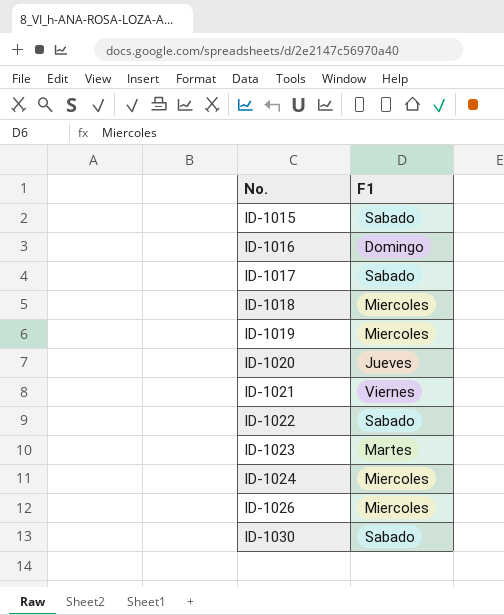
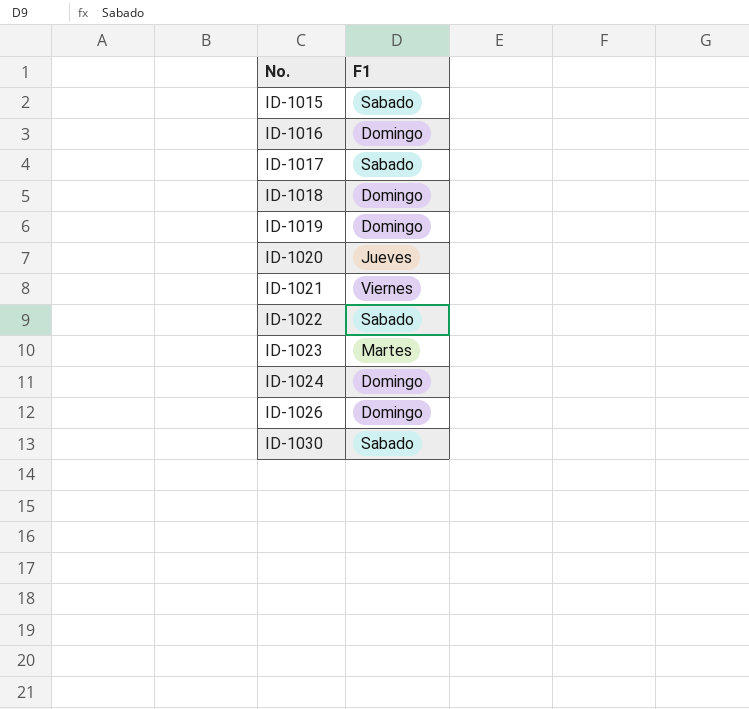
ID-1018 | F1: Miercoles -> Domingo
ID-1019 | F1: Miercoles -> Domingo
ID-1024 | F1: Miercoles -> Domingo
ID-1026 | F1: Miercoles -> Domingo

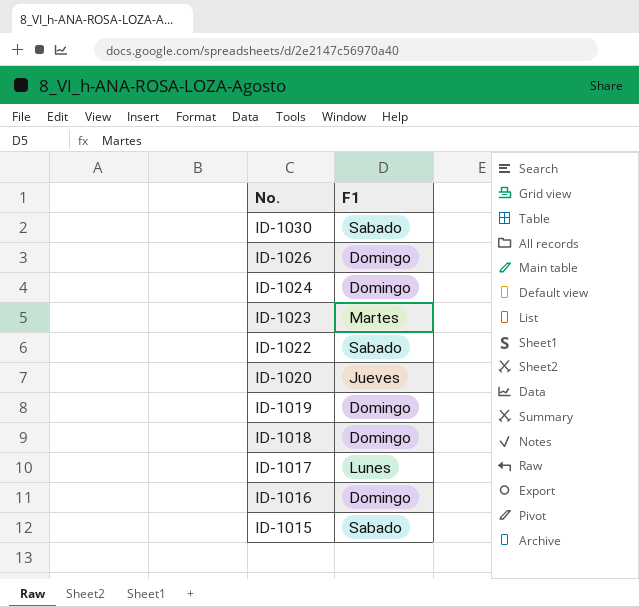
row order: No. ascending -> No. descending
row ID-1021: Viernes -> none
ID-1017 | F1: Sabado -> Lunes

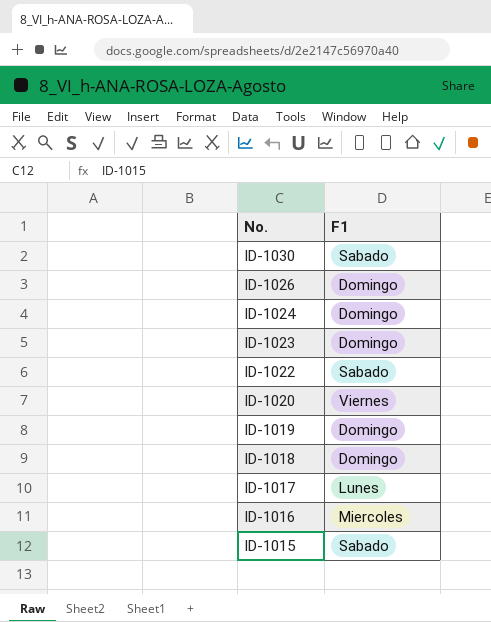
ID-1023 | F1: Martes -> Domingo
ID-1020 | F1: Jueves -> Viernes
ID-1016 | F1: Domingo -> Miercoles

